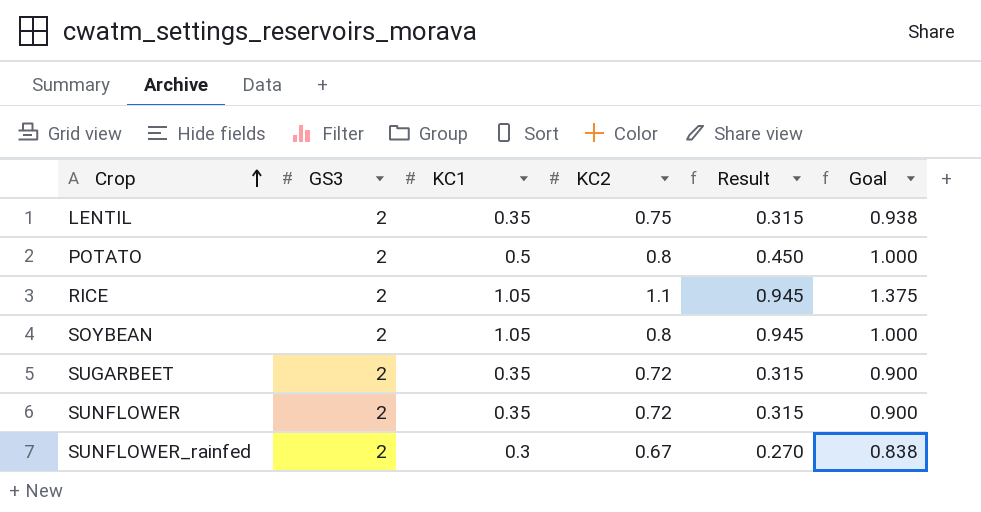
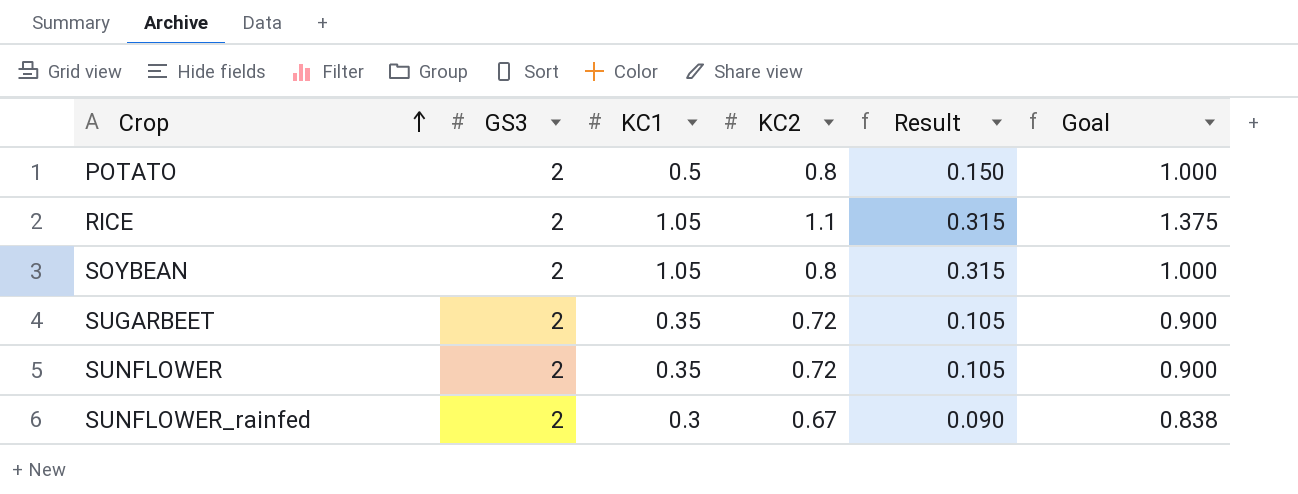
column Result | formula: [KC1] * 0.9 -> [KC1] * 0.3
row LENTIL: 2 | 0.35 | 0.75 | 0.315 | 0.938 -> none

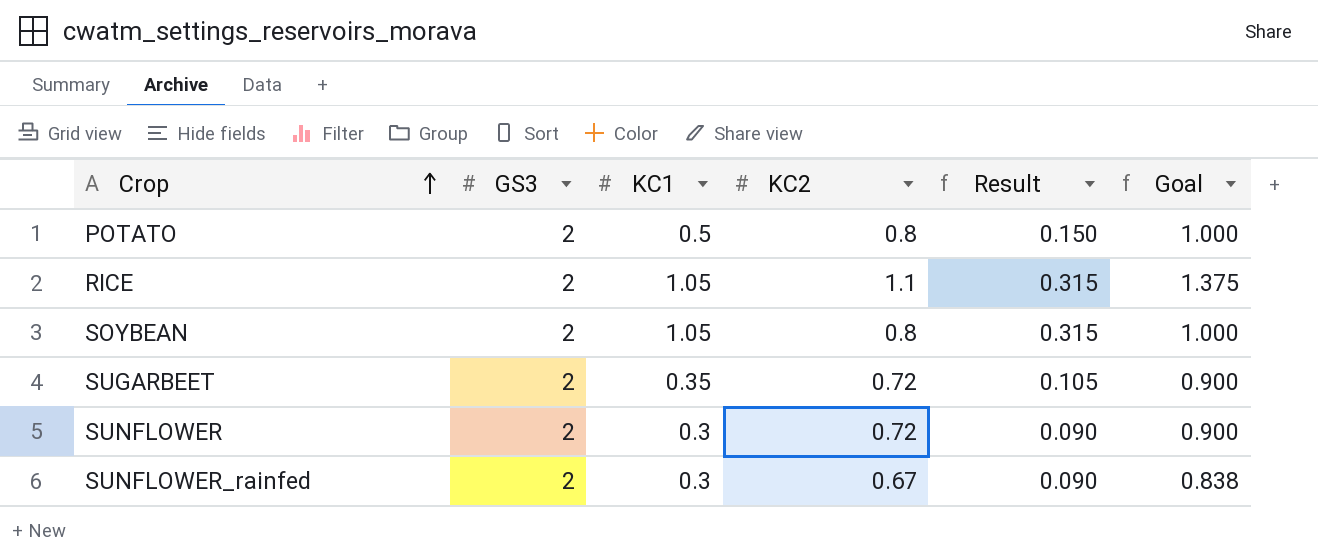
SUNFLOWER | KC1: 0.35 -> 0.3
SUNFLOWER | Result: 0.105 -> 0.090

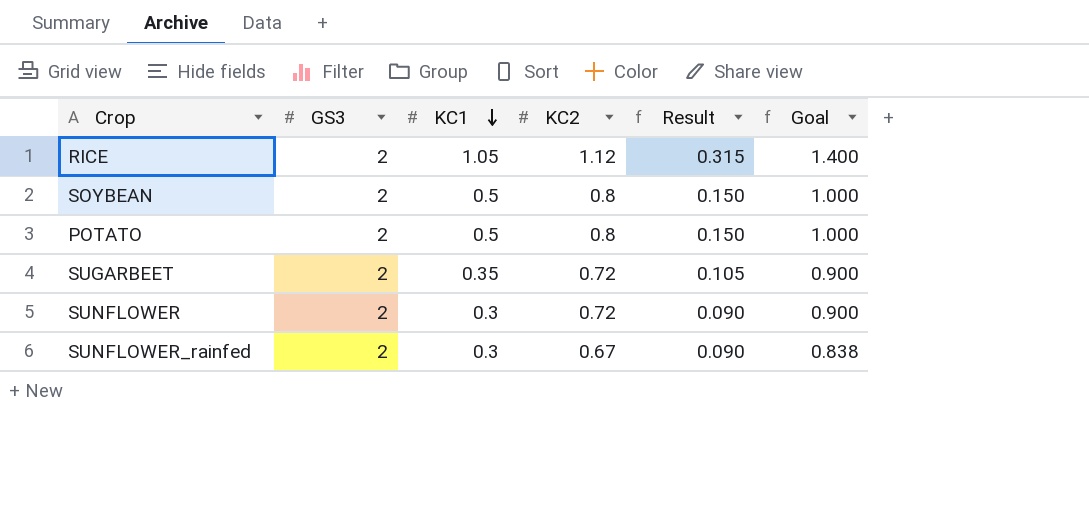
row order: Crop ascending -> KC1 descending
RICE | KC2: 1.1 -> 1.12
RICE | Goal: 1.375 -> 1.400
SOYBEAN | KC1: 1.05 -> 0.5
SOYBEAN | Result: 0.315 -> 0.150

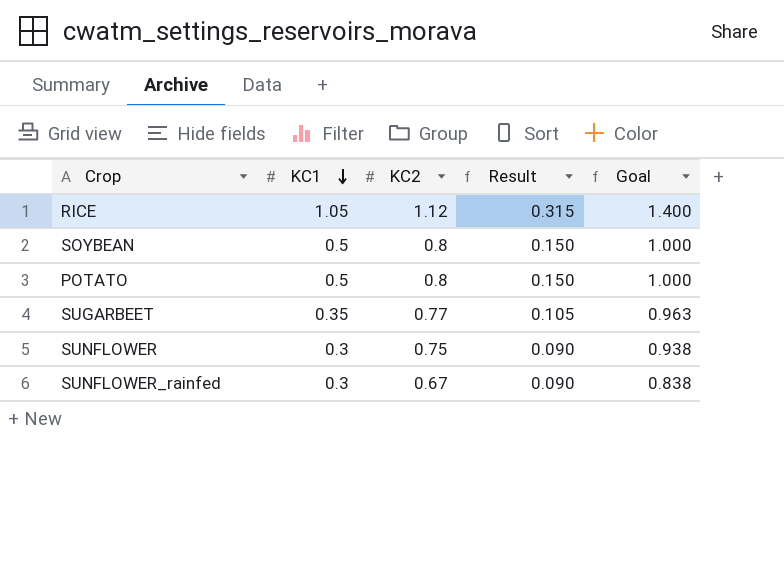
column GS3 | position: 2 -> none
SUGARBEET | KC2: 0.72 -> 0.77
SUGARBEET | Goal: 0.900 -> 0.963
SUNFLOWER | KC2: 0.72 -> 0.75
SUNFLOWER | Goal: 0.900 -> 0.938

